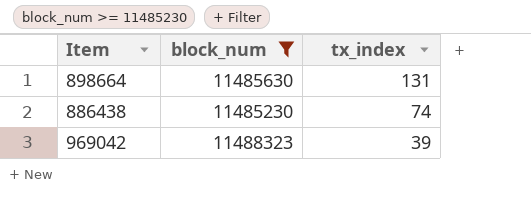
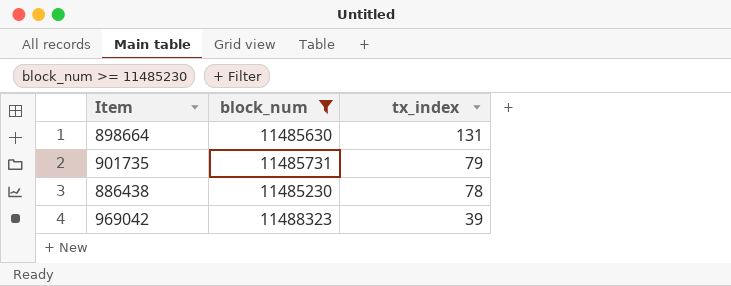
row 901735: none -> 11485731 | 79
886438 | tx_index: 74 -> 78

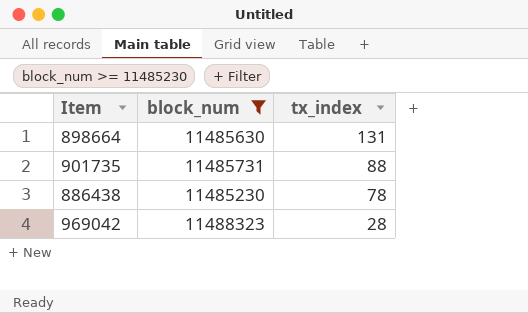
901735 | tx_index: 79 -> 88
969042 | tx_index: 39 -> 28

